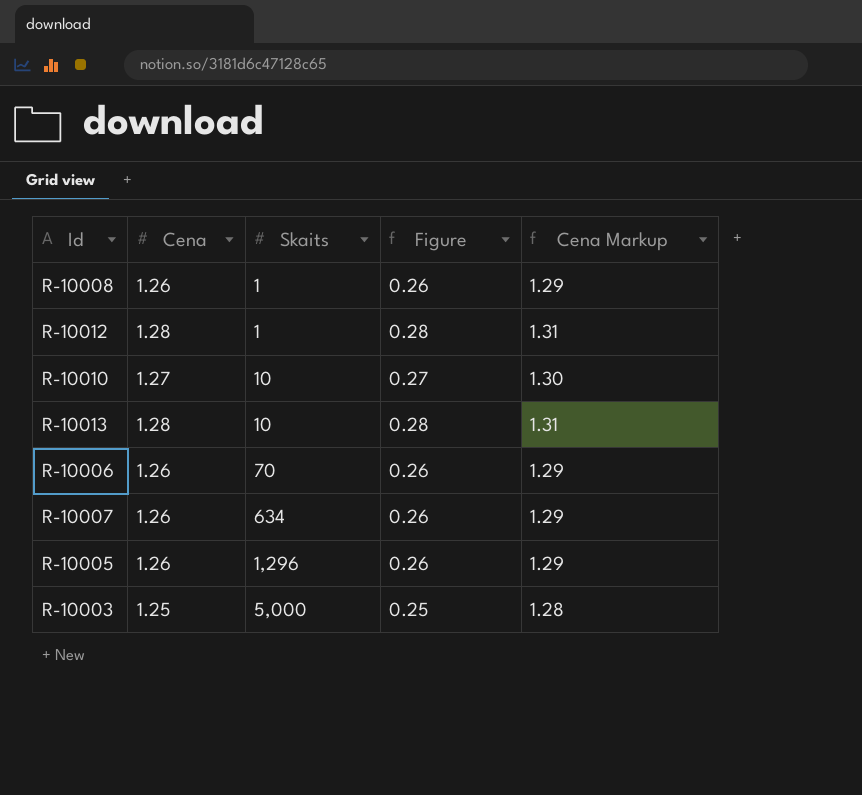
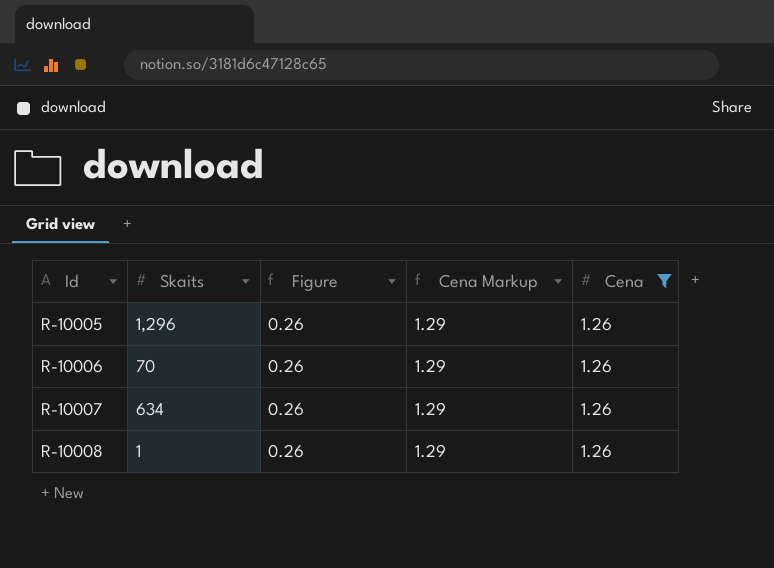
filter: none -> Cena = 1.26
row order: Skaits ascending -> Id ascending
column Cena | position: 2 -> 5

